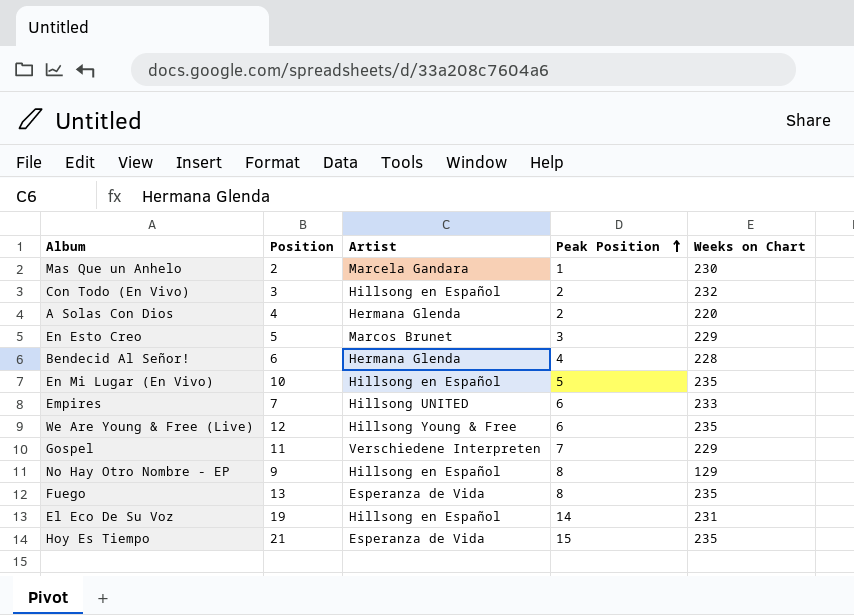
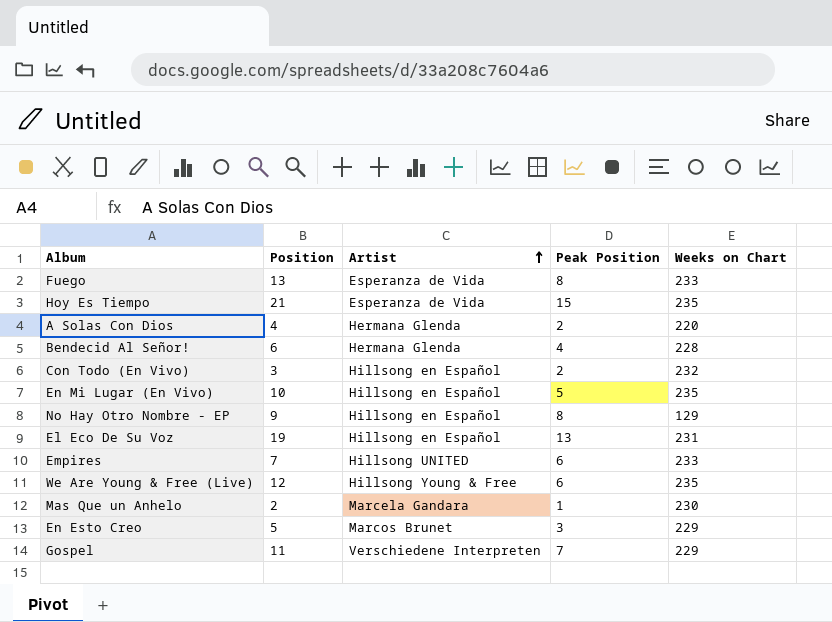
row order: Peak Position ascending -> Artist ascending
Fuego | Weeks on Chart: 235 -> 233
El Eco De Su Voz | Peak Position: 14 -> 13

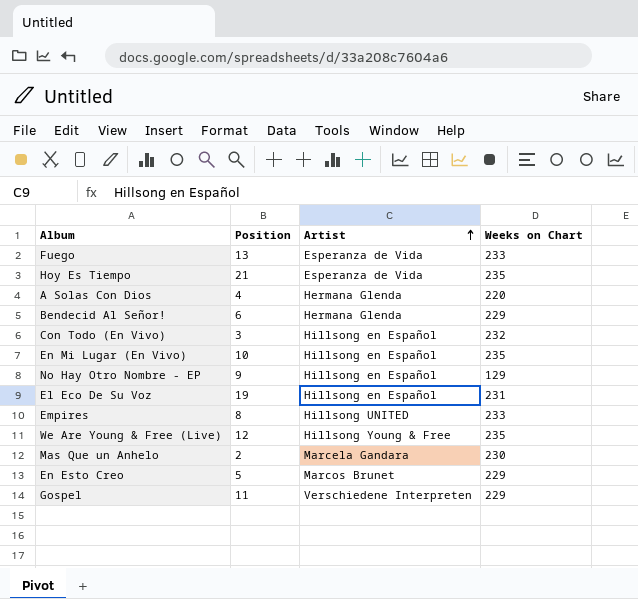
column Peak Position | position: 4 -> none
Bendecid Al Señor! | Weeks on Chart: 228 -> 229
Empires | Position: 7 -> 8

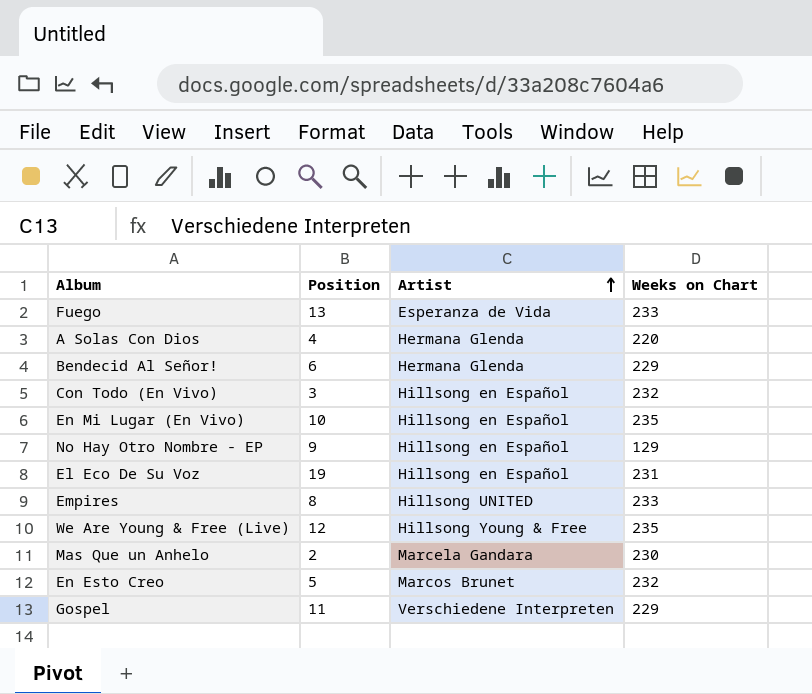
row Hoy Es Tiempo: 21 | Esperanza de Vida | 235 -> none
En Esto Creo | Weeks on Chart: 229 -> 232

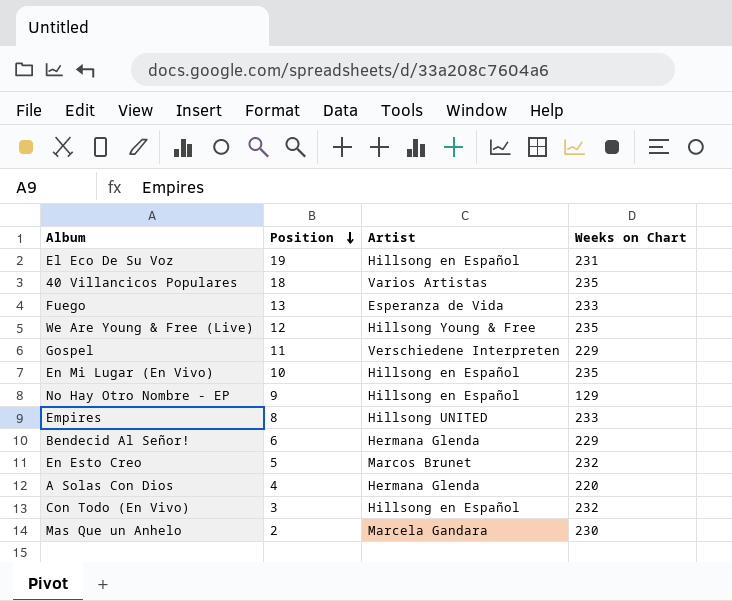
row order: Artist ascending -> Position descending
row 40 Villancicos Populares: none -> 18 | Varios Artistas | 235

